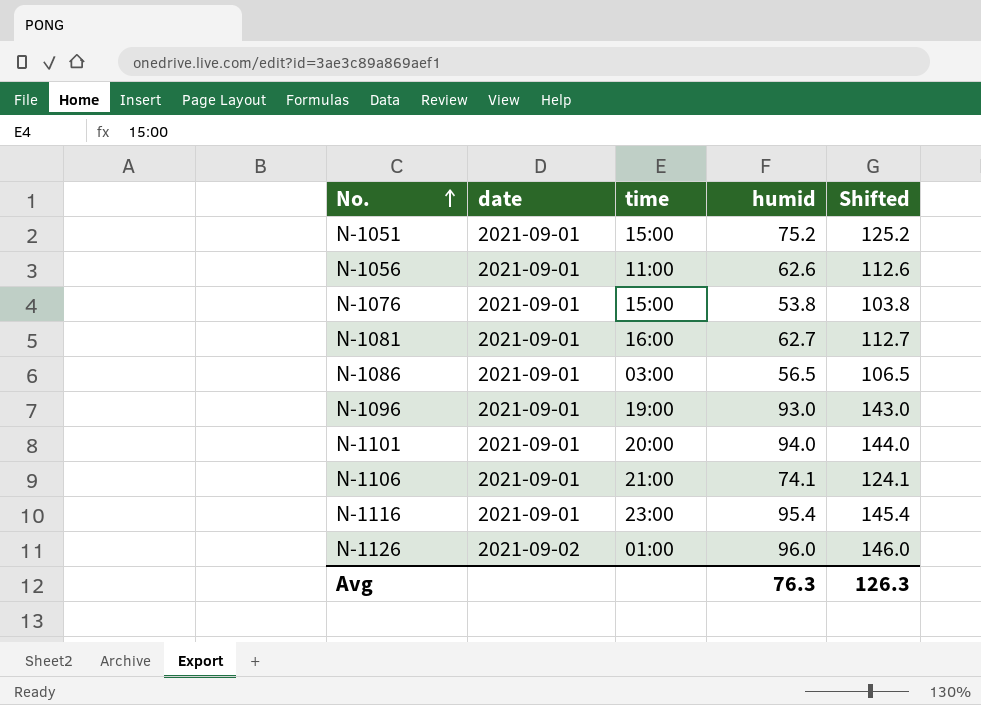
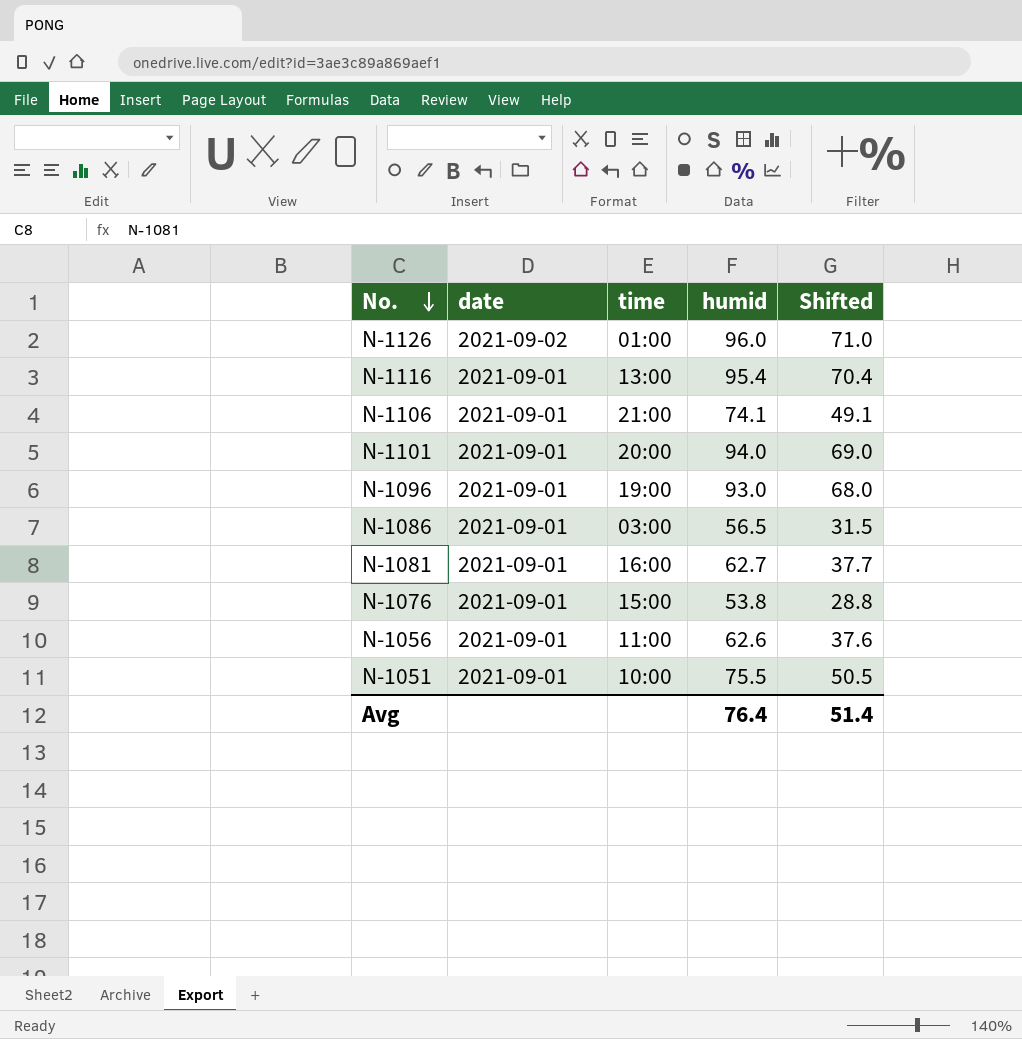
row order: No. ascending -> No. descending
column Shifted | formula: [humid] + 50 -> [humid] - 25
N-1116 | time: 23:00 -> 13:00
N-1051 | time: 15:00 -> 10:00
N-1051 | humid: 75.2 -> 75.5
Avg | humid: 76.3 -> 76.4
Avg | Shifted: 126.3 -> 51.4

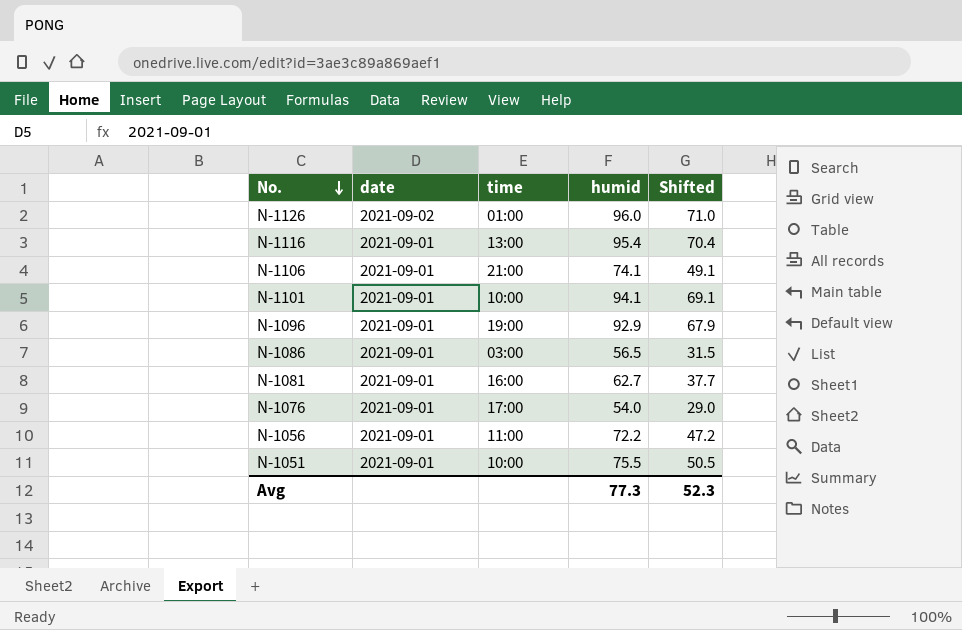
N-1101 | time: 20:00 -> 10:00
N-1101 | humid: 94.0 -> 94.1
N-1101 | Shifted: 69.0 -> 69.1
N-1096 | humid: 93.0 -> 92.9
N-1096 | Shifted: 68.0 -> 67.9
N-1076 | time: 15:00 -> 17:00
N-1076 | humid: 53.8 -> 54.0
N-1076 | Shifted: 28.8 -> 29.0
N-1056 | humid: 62.6 -> 72.2
N-1056 | Shifted: 37.6 -> 47.2
Avg | humid: 76.4 -> 77.3
Avg | Shifted: 51.4 -> 52.3

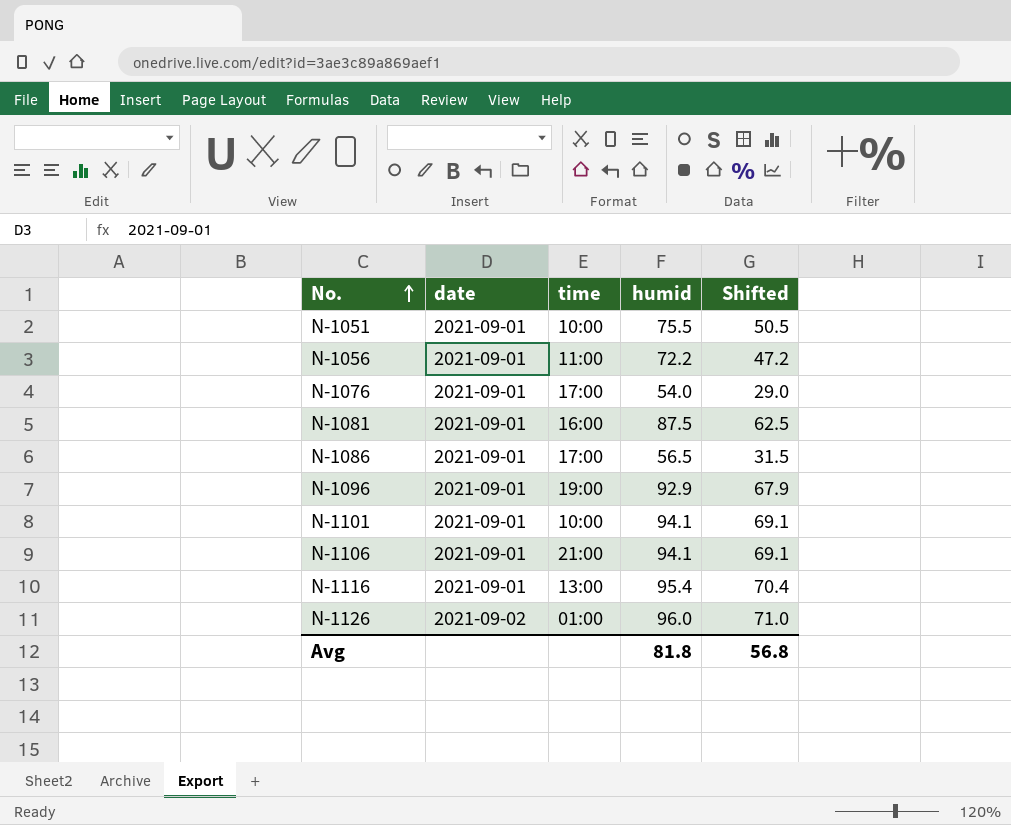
row order: No. descending -> No. ascending
N-1081 | humid: 62.7 -> 87.5
N-1081 | Shifted: 37.7 -> 62.5
N-1086 | time: 03:00 -> 17:00
N-1106 | humid: 74.1 -> 94.1
N-1106 | Shifted: 49.1 -> 69.1
Avg | humid: 77.3 -> 81.8
Avg | Shifted: 52.3 -> 56.8

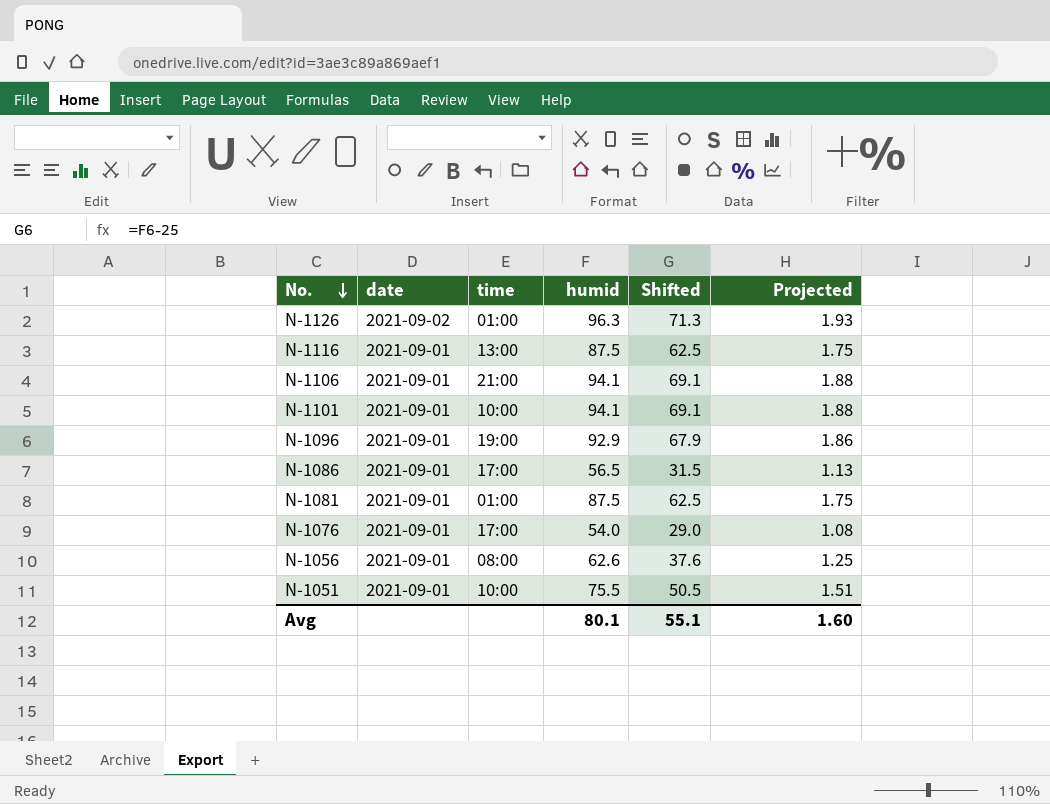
row order: No. ascending -> No. descending
column Projected | formula: none -> [humid] * 0.02
N-1126 | humid: 96.0 -> 96.3
N-1126 | Shifted: 71.0 -> 71.3
N-1116 | humid: 95.4 -> 87.5
N-1116 | Shifted: 70.4 -> 62.5
N-1081 | time: 16:00 -> 01:00
N-1056 | time: 11:00 -> 08:00
N-1056 | humid: 72.2 -> 62.6
N-1056 | Shifted: 47.2 -> 37.6
Avg | humid: 81.8 -> 80.1
Avg | Shifted: 56.8 -> 55.1

